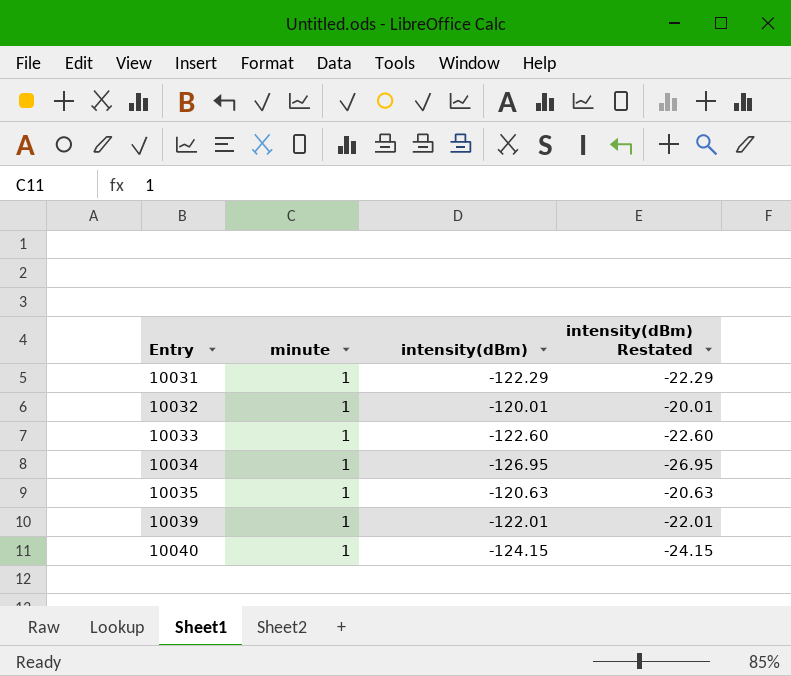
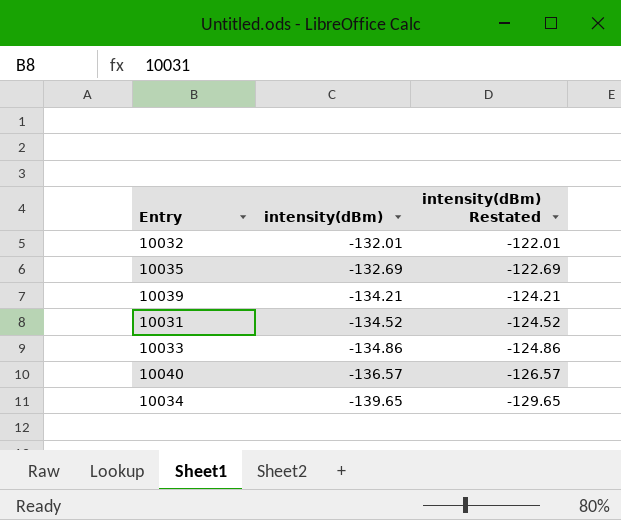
row order: Entry ascending -> intensity(dBm) descending
column minute | position: 2 -> none
column intensity(dBm) Restated | formula: [intensity(dBm)] + 100 -> [intensity(dBm)] + 10
10032 | intensity(dBm): -120.01 -> -132.01
10035 | intensity(dBm): -120.63 -> -132.69
10039 | intensity(dBm): -122.01 -> -134.21
10031 | intensity(dBm): -122.29 -> -134.52
10033 | intensity(dBm): -122.60 -> -134.86
10040 | intensity(dBm): -124.15 -> -136.57
10034 | intensity(dBm): -126.95 -> -139.65

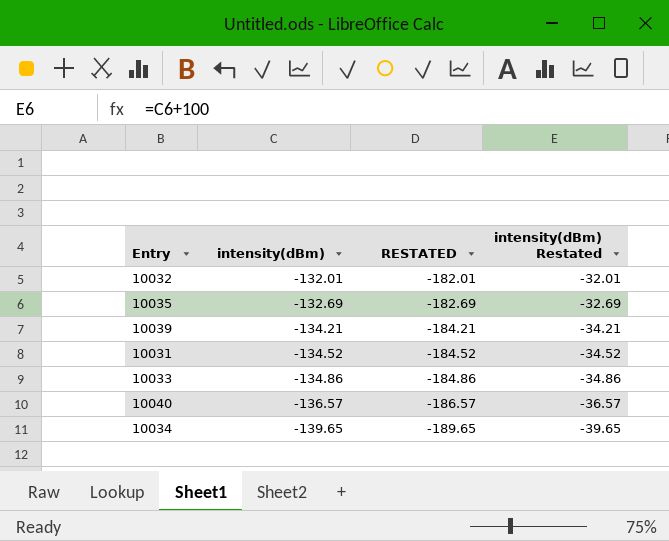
column RESTATED | formula: none -> [intensity(dBm)] - 50
column intensity(dBm) Restated | formula: [intensity(dBm)] + 10 -> [intensity(dBm)] + 100

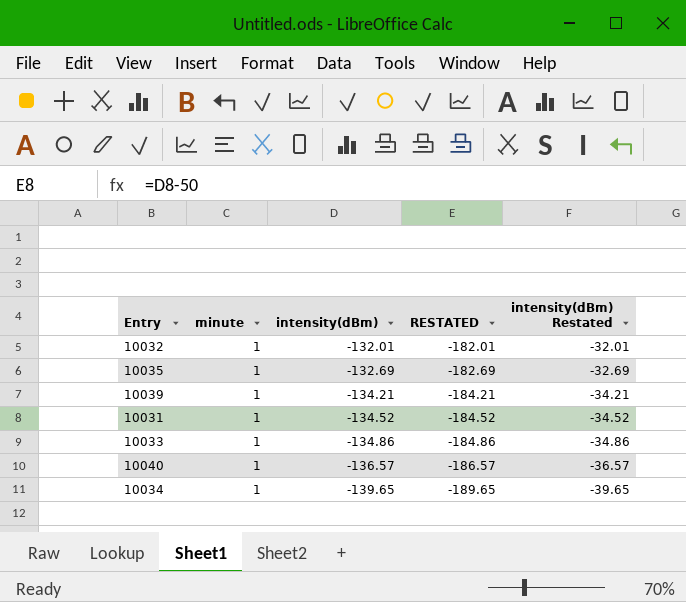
column minute | position: none -> 2

